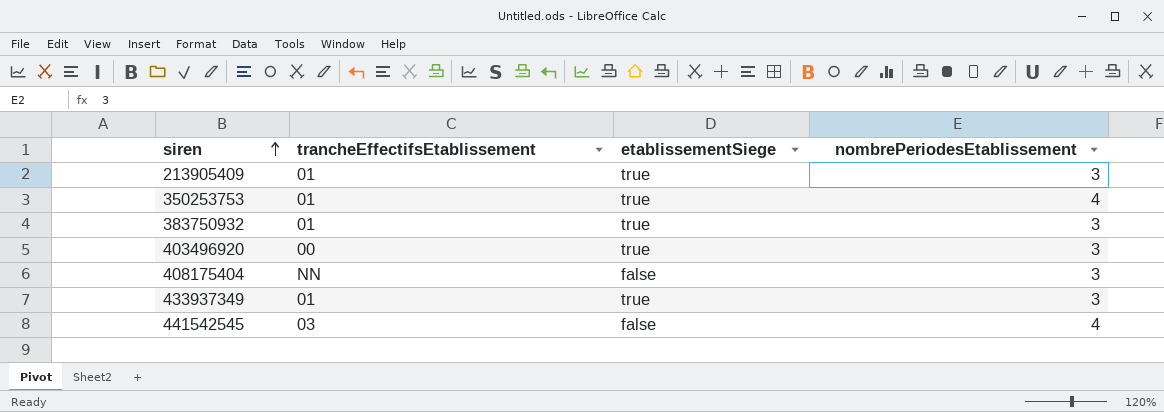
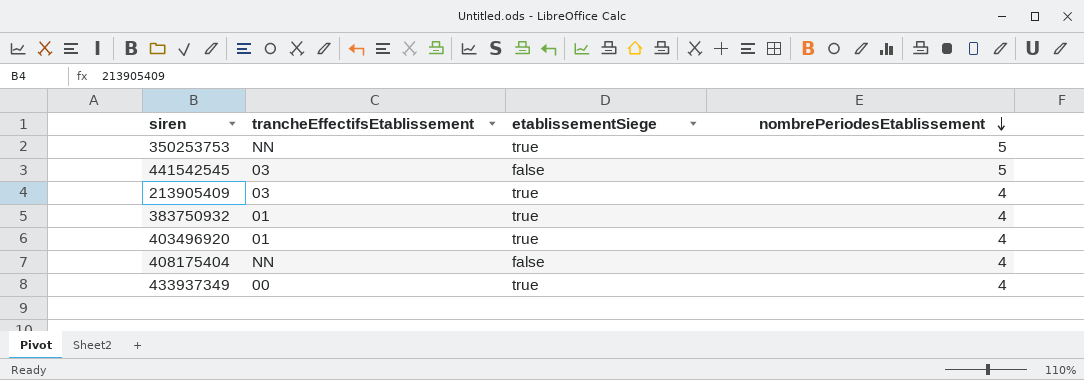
row order: siren ascending -> nombrePeriodesEtablissement descending
350253753 | trancheEffectifsEtablissement: 01 -> NN
350253753 | nombrePeriodesEtablissement: 4 -> 5
441542545 | nombrePeriodesEtablissement: 4 -> 5
213905409 | trancheEffectifsEtablissement: 01 -> 03
213905409 | nombrePeriodesEtablissement: 3 -> 4
383750932 | nombrePeriodesEtablissement: 3 -> 4
403496920 | trancheEffectifsEtablissement: 00 -> 01
403496920 | nombrePeriodesEtablissement: 3 -> 4
408175404 | nombrePeriodesEtablissement: 3 -> 4
433937349 | trancheEffectifsEtablissement: 01 -> 00
433937349 | nombrePeriodesEtablissement: 3 -> 4

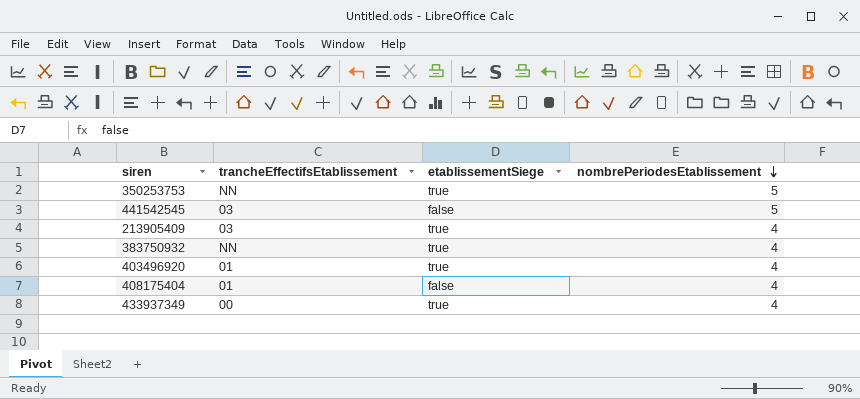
383750932 | trancheEffectifsEtablissement: 01 -> NN
408175404 | trancheEffectifsEtablissement: NN -> 01

